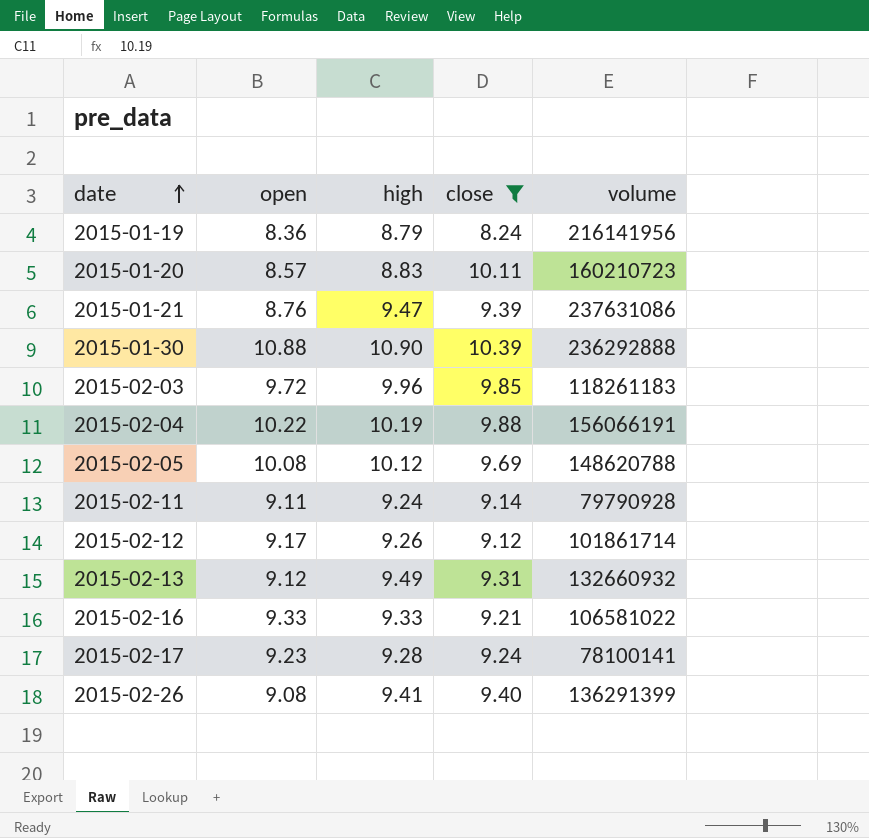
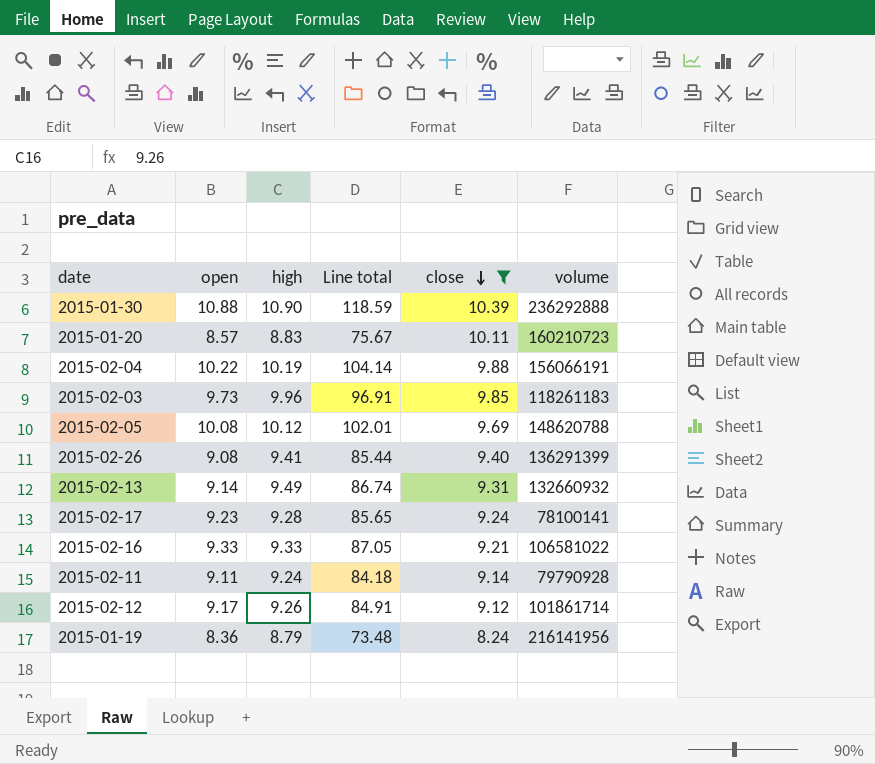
row order: date ascending -> close descending
column Line total | formula: none -> [open] * [high]
row 2015-01-21: 8.76 | 9.47 | 9.39 | 237631086 -> none
2015-02-03 | open: 9.72 -> 9.73
2015-02-13 | open: 9.12 -> 9.14

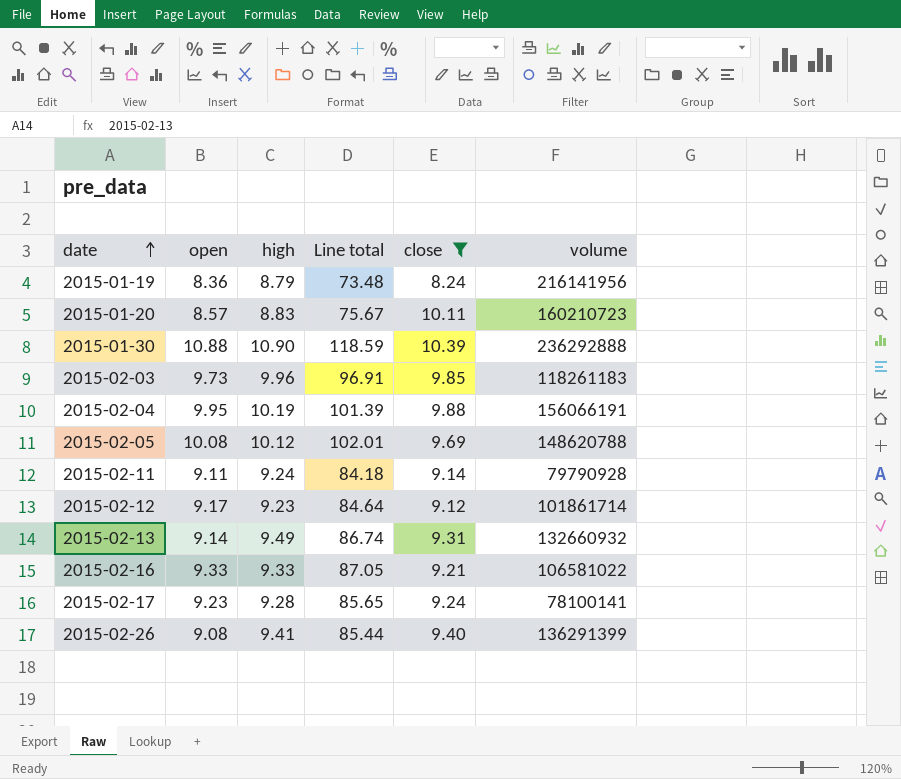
row order: close descending -> date ascending
2015-02-04 | open: 10.22 -> 9.95
2015-02-04 | Line total: 104.14 -> 101.39
2015-02-12 | high: 9.26 -> 9.23
2015-02-12 | Line total: 84.91 -> 84.64

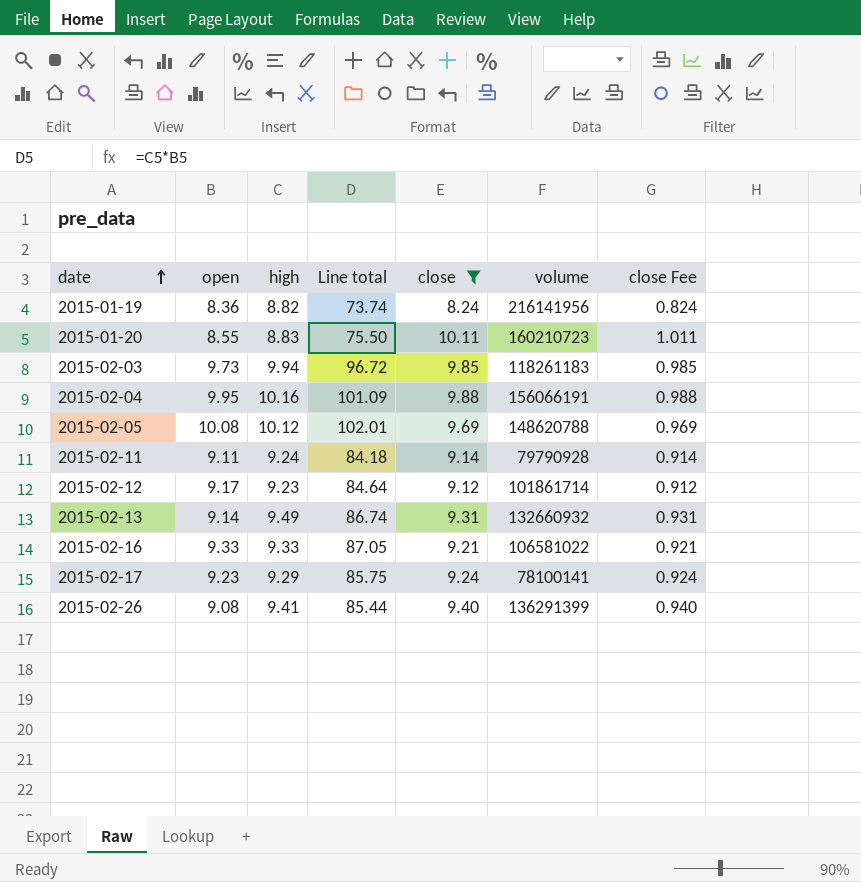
column close Fee | formula: none -> [close] * 0.1
row 2015-01-30: 10.88 | 10.90 | 118.59 | 10.39 | 236292888 -> none
2015-01-19 | high: 8.79 -> 8.82
2015-01-19 | Line total: 73.48 -> 73.74
2015-01-20 | open: 8.57 -> 8.55
2015-01-20 | Line total: 75.67 -> 75.50
2015-02-03 | high: 9.96 -> 9.94
2015-02-03 | Line total: 96.91 -> 96.72
2015-02-04 | high: 10.19 -> 10.16
2015-02-04 | Line total: 101.39 -> 101.09
2015-02-17 | high: 9.28 -> 9.29
2015-02-17 | Line total: 85.65 -> 85.75

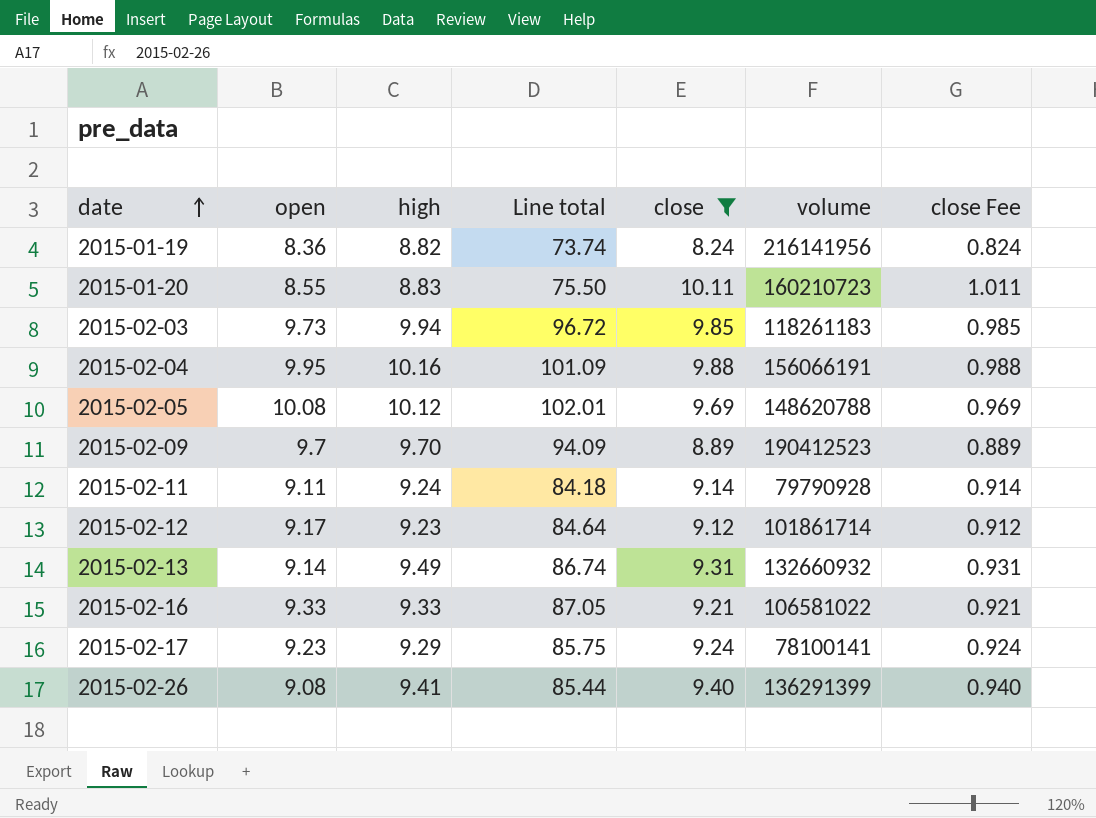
row 2015-02-09: none -> 9.7 | 9.70 | 94.09 | 8.89 | 190412523 | 0.889

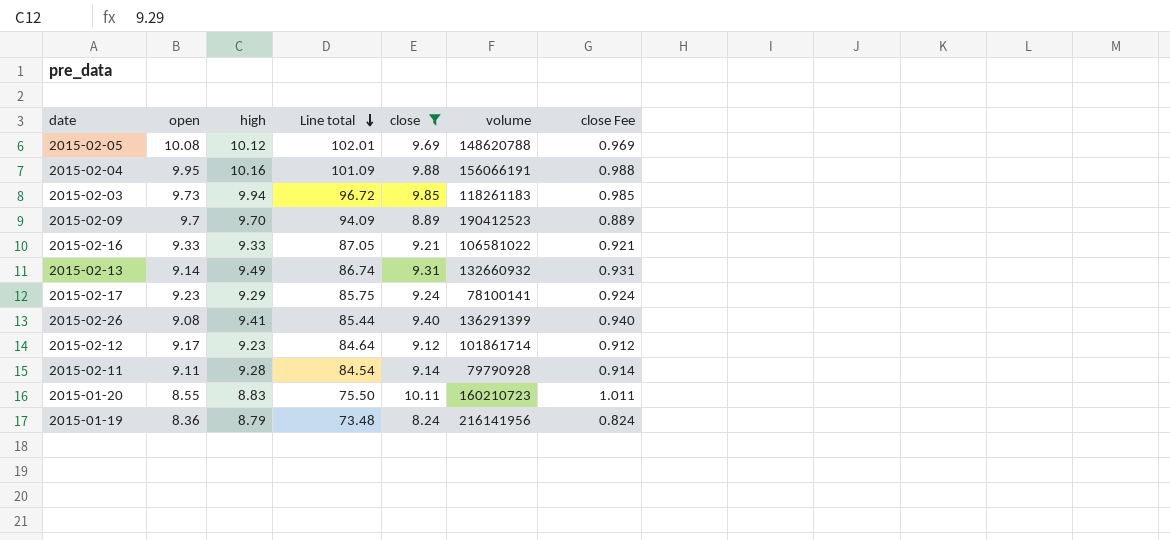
row order: date ascending -> Line total descending
2015-02-11 | high: 9.24 -> 9.28
2015-02-11 | Line total: 84.18 -> 84.54
2015-01-19 | high: 8.82 -> 8.79
2015-01-19 | Line total: 73.74 -> 73.48

